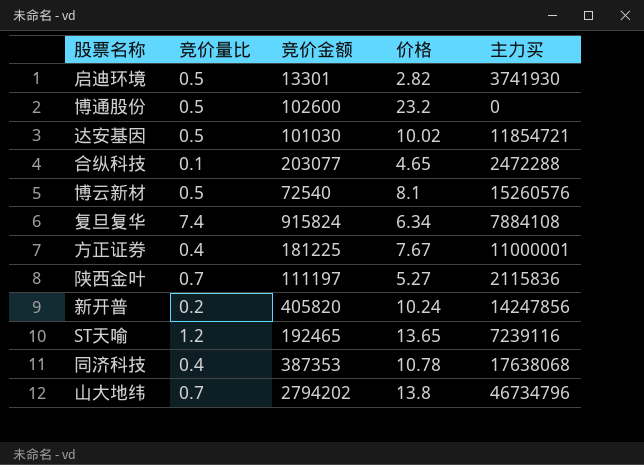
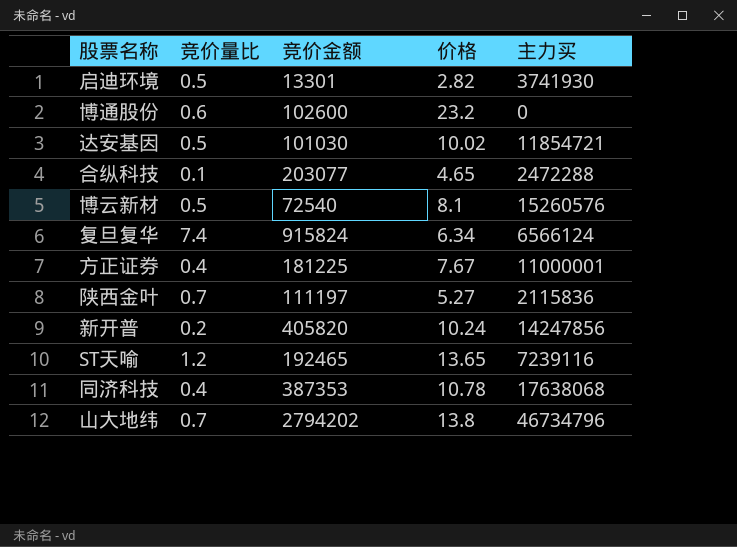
博通股份 | 竞价量比: 0.5 -> 0.6
复旦复华 | 主力买: 7884108 -> 6566124

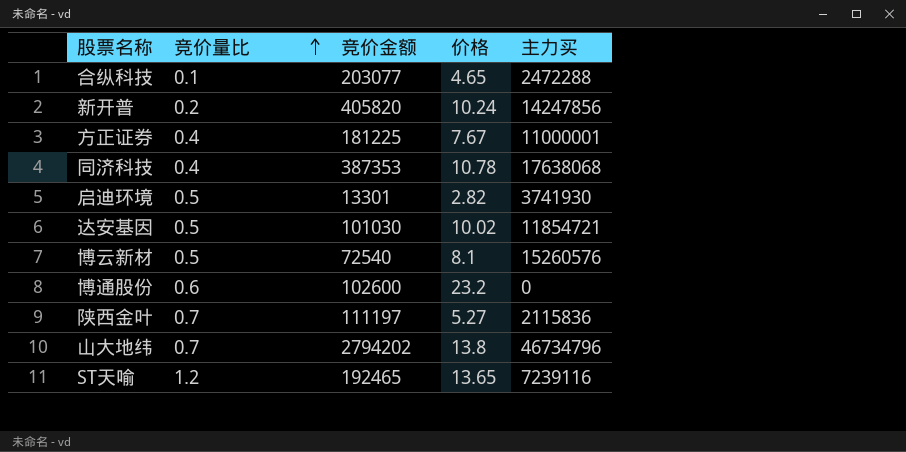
row order: none -> 竞价量比 ascending
row 复旦复华: 7.4 | 915824 | 6.34 | 6566124 -> none

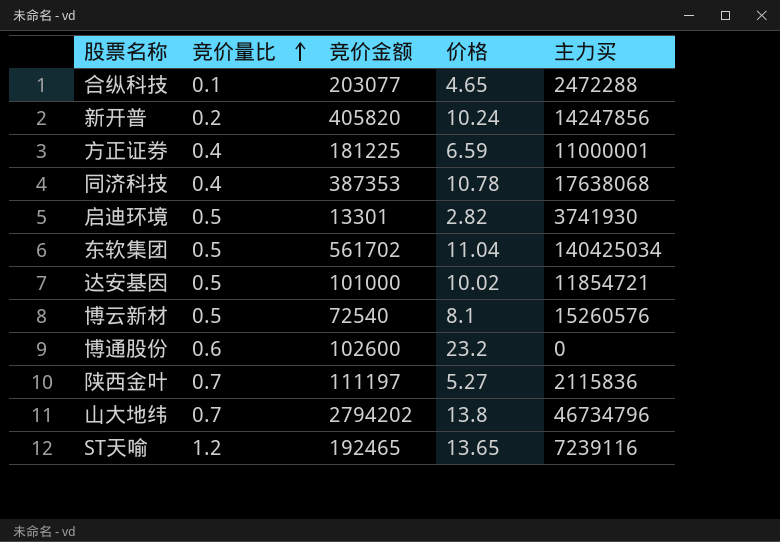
方正证券 | 价格: 7.67 -> 6.59
row 东软集团: none -> 0.5 | 561702 | 11.04 | 140425034
达安基因 | 竞价金额: 101030 -> 101000

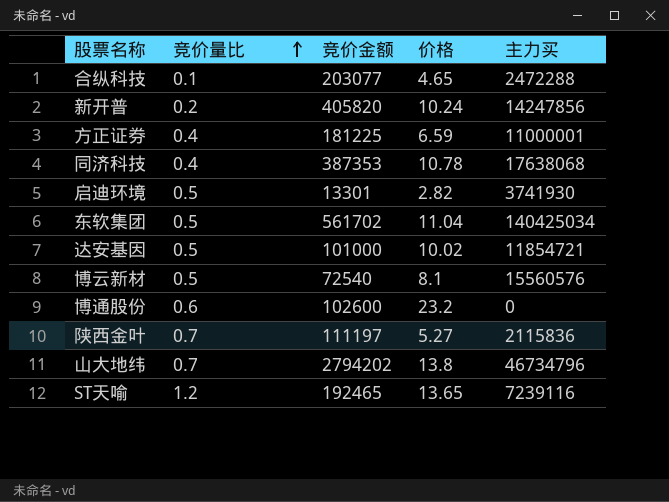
博云新材 | 主力买: 15260576 -> 15560576

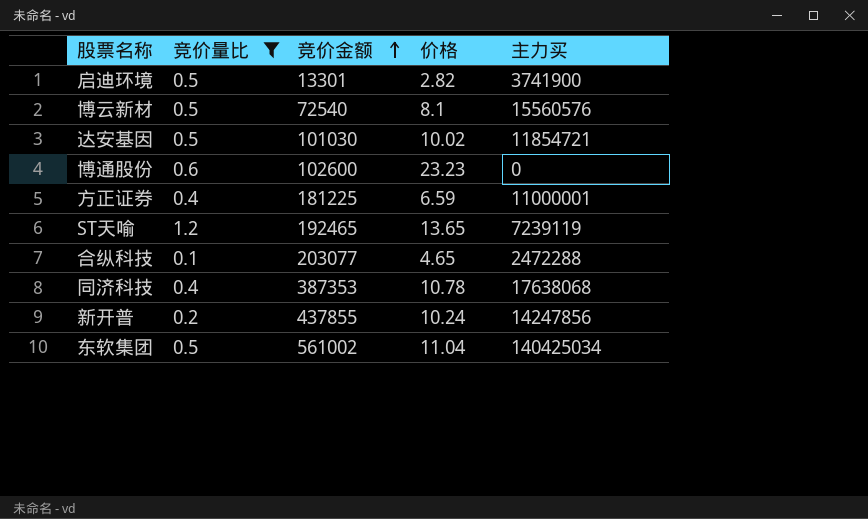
filter: none -> 竞价量比 != 0.7
row order: 竞价量比 ascending -> 竞价金额 ascending
启迪环境 | 主力买: 3741930 -> 3741900
达安基因 | 竞价金额: 101000 -> 101030
博通股份 | 价格: 23.2 -> 23.23
ST天喻 | 主力买: 7239116 -> 7239119
新开普 | 竞价金额: 405820 -> 437855
东软集团 | 竞价金额: 561702 -> 561002

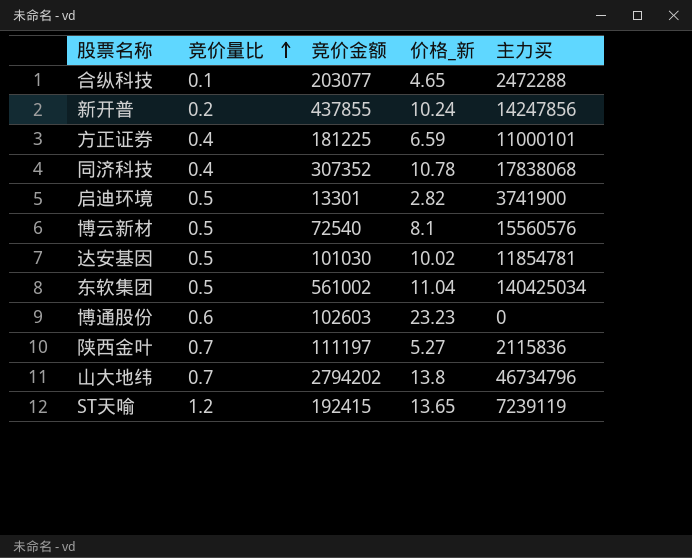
filter: 竞价量比 != 0.7 -> none
row order: 竞价金额 ascending -> 竞价量比 ascending
column name: 价格 -> 价格_新
方正证券 | 主力买: 11000001 -> 11000101
同济科技 | 竞价金额: 387353 -> 307352
同济科技 | 主力买: 17638068 -> 17838068
达安基因 | 主力买: 11854721 -> 11854781
博通股份 | 竞价金额: 102600 -> 102603
ST天喻 | 竞价金额: 192465 -> 192415

